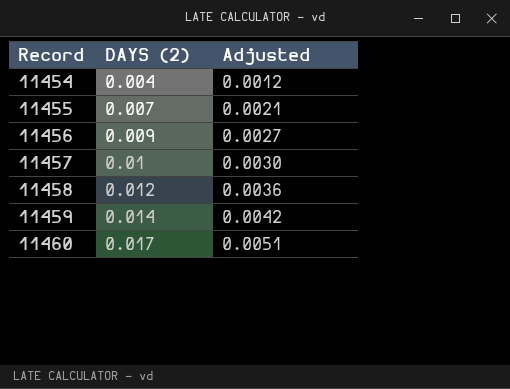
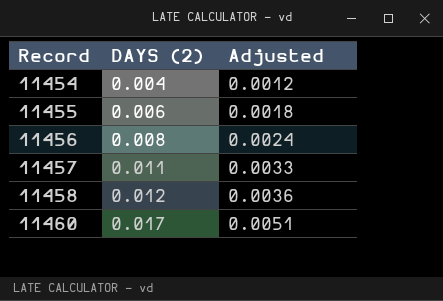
row 11459: 0.014 | 0.0042 -> none
11455 | DAYS (2): 0.007 -> 0.006
11455 | Adjusted: 0.0021 -> 0.0018
11456 | DAYS (2): 0.009 -> 0.008
11456 | Adjusted: 0.0027 -> 0.0024
11457 | DAYS (2): 0.01 -> 0.011
11457 | Adjusted: 0.0030 -> 0.0033

